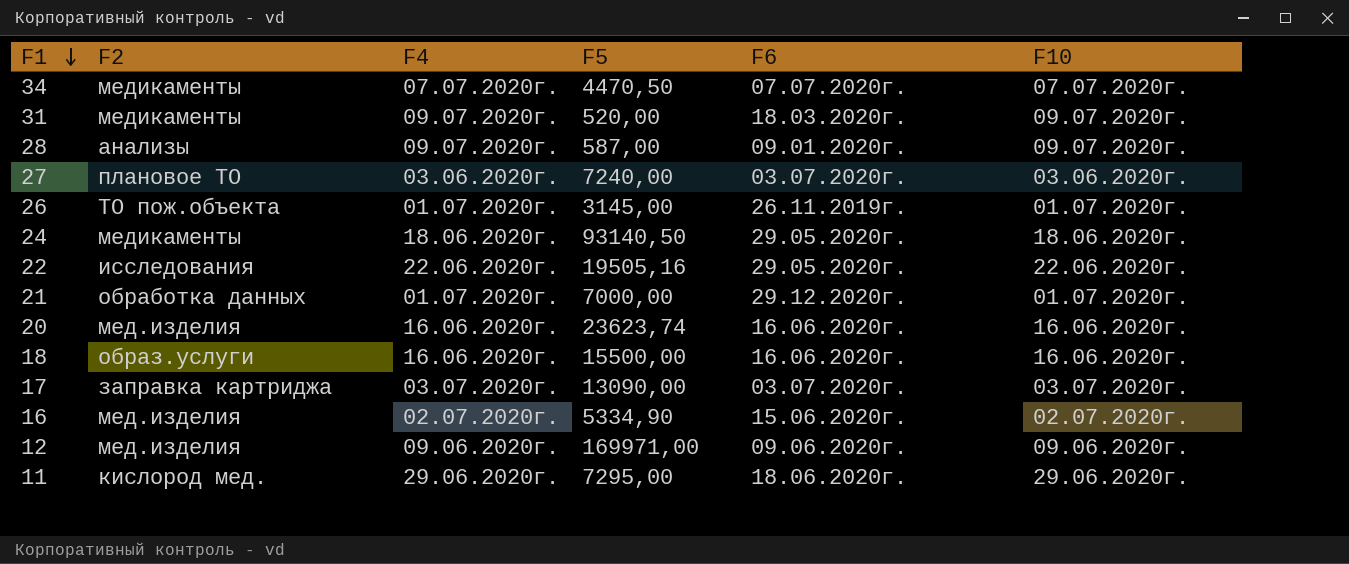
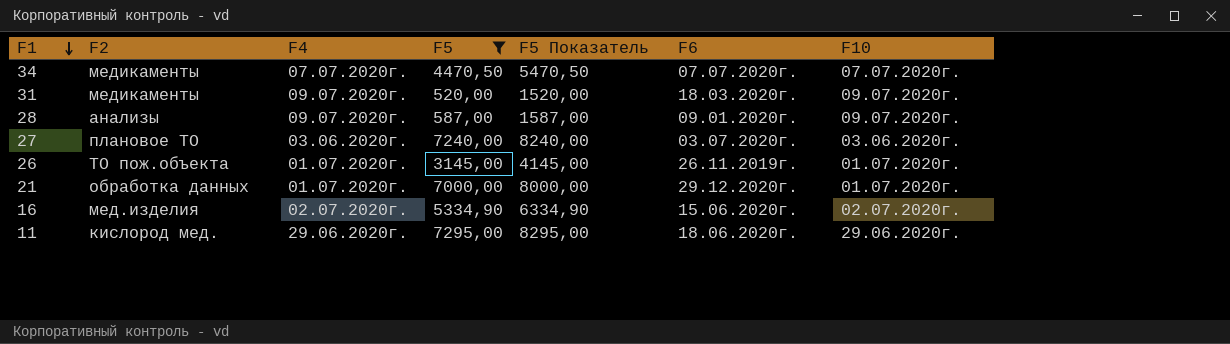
filter: none -> F5 <= 7295,00
column F5 Показатель | formula: none -> [F5] + 1000

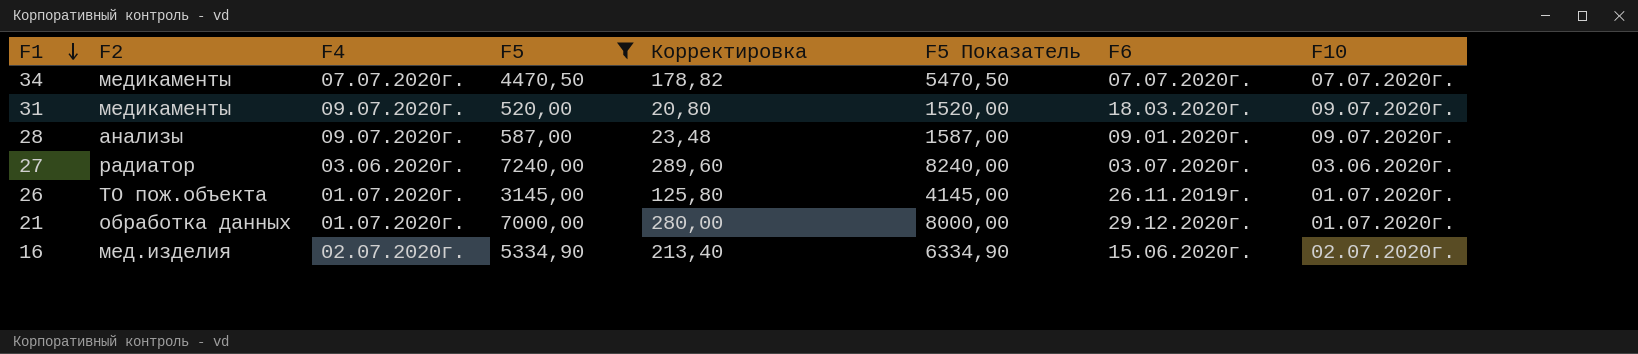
column Корректировка | formula: none -> [F5] * 0,04
row 11: кислород мед. | 29.06.2020г. | 7295,00 | 8295,00 | 18.06.2020г. | 29.06.2020г. -> none
27 | F2: плановое ТО -> радиатор

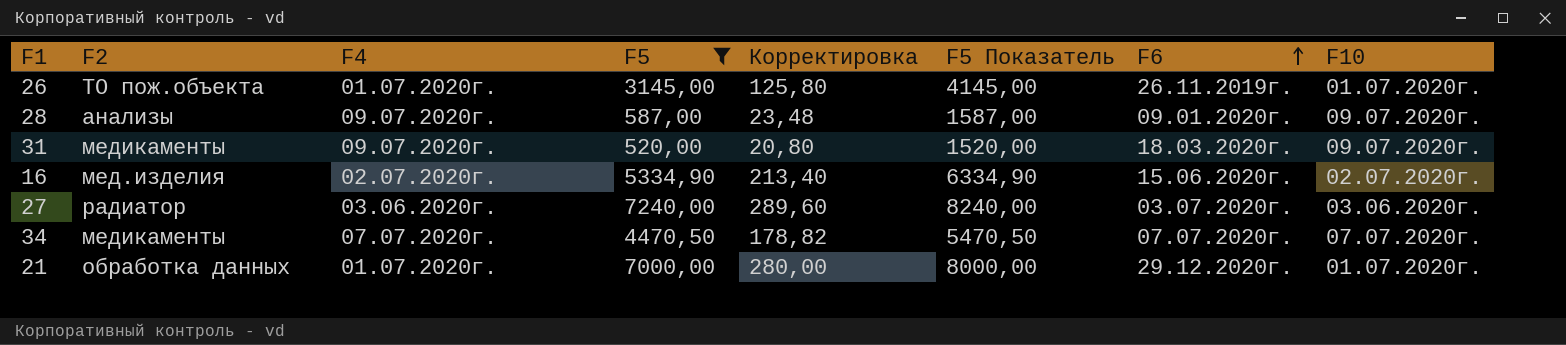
row order: F1 descending -> F6 ascending

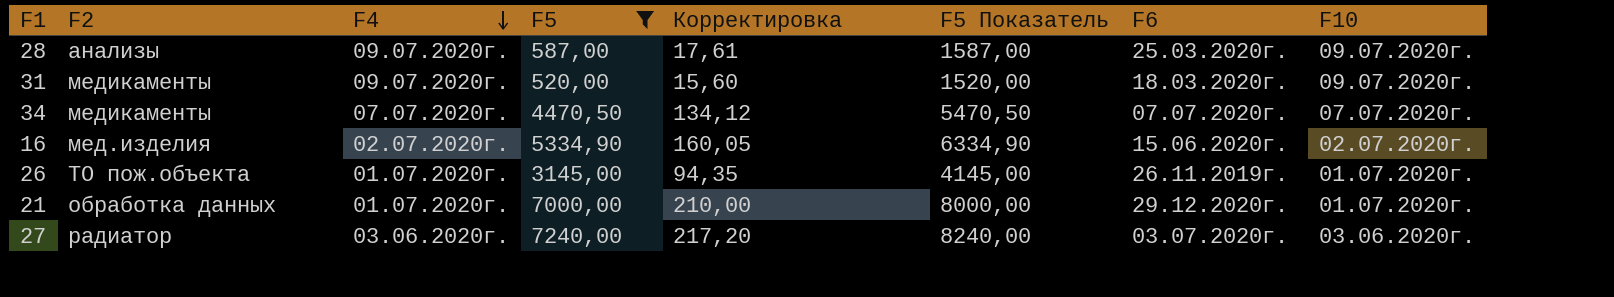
row order: F6 ascending -> F4 descending
column Корректировка | formula: [F5] * 0,04 -> [F5] * 0,03
28 | F6: 09.01.2020г. -> 25.03.2020г.

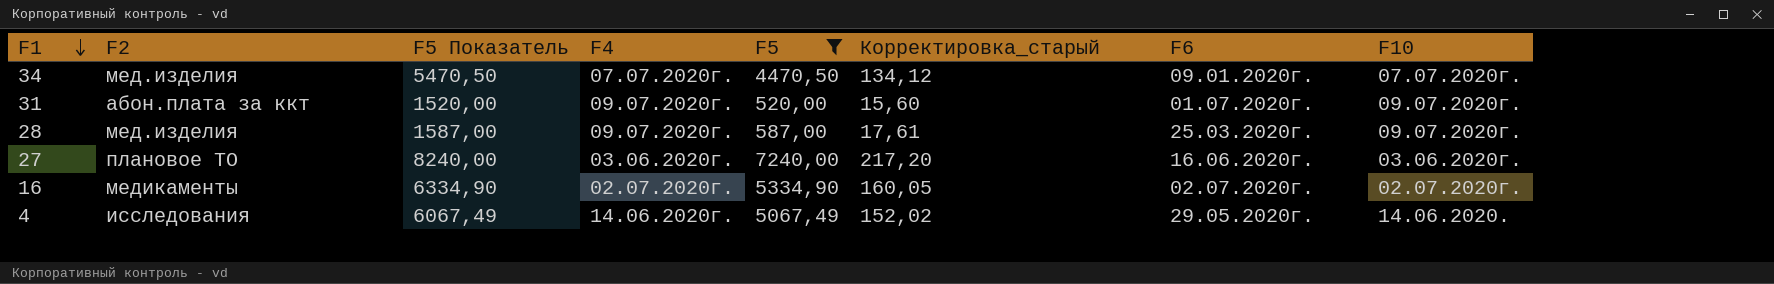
row order: F4 descending -> F1 descending
column F5 Показатель | position: 6 -> 3
column name: Корректировка -> Корректировка_старый
row 26: ТО пож.объекта | 01.07.2020г. | 3145,00 | 94,35 | 4145,00 | 26.11.2019г. | 01.07.2020г. -> none
row 21: обработка данных | 01.07.2020г. | 7000,00 | 210,00 | 8000,00 | 29.12.2020г. | 01.07.2020г. -> none
34 | F2: медикаменты -> мед.изделия
34 | F6: 07.07.2020г. -> 09.01.2020г.
31 | F2: медикаменты -> абон.плата за ккт
31 | F6: 18.03.2020г. -> 01.07.2020г.
28 | F2: анализы -> мед.изделия
27 | F2: радиатор -> плановое ТО
27 | F6: 03.07.2020г. -> 16.06.2020г.
16 | F2: мед.изделия -> медикаменты
16 | F6: 15.06.2020г. -> 02.07.2020г.
row 4: none -> исследования | 6067,49 | 14.06.2020г. | 5067,49 | 152,02 | 29.05.2020г. | 14.06.2020.

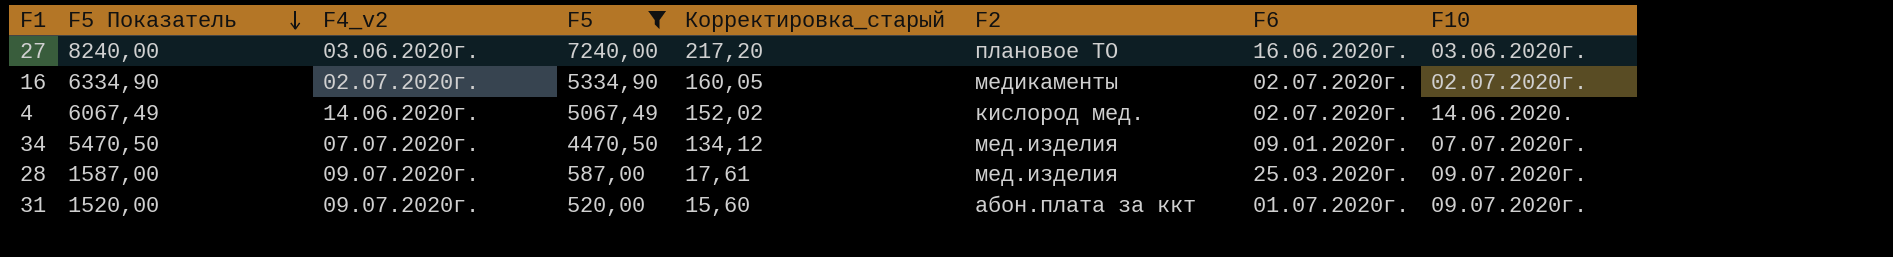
row order: F1 descending -> F5 Показатель descending
column name: F4 -> F4_v2
column F2 | position: 2 -> 6
4 | F2: исследования -> кислород мед.
4 | F6: 29.05.2020г. -> 02.07.2020г.

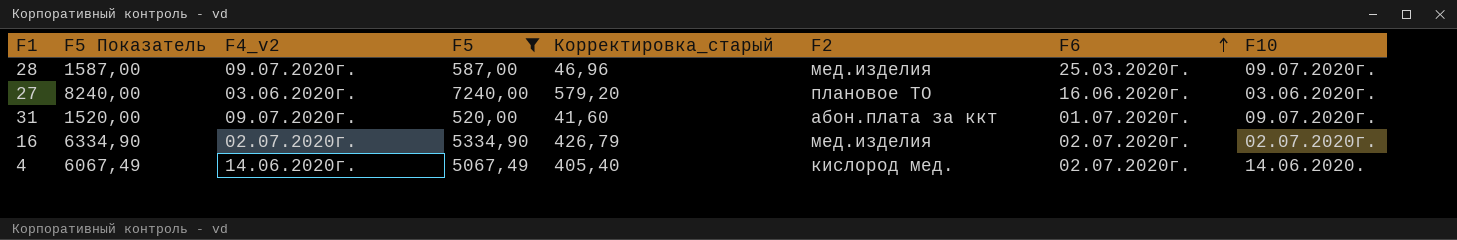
row order: F5 Показатель descending -> F6 ascending
column Корректировка_старый | formula: [F5] * 0,03 -> [F5] * 0,08
row 34: 5470,50 | 07.07.2020г. | 4470,50 | 134,12 | мед.изделия | 09.01.2020г. | 07.07.2020г. -> none
16 | F2: медикаменты -> мед.изделия

